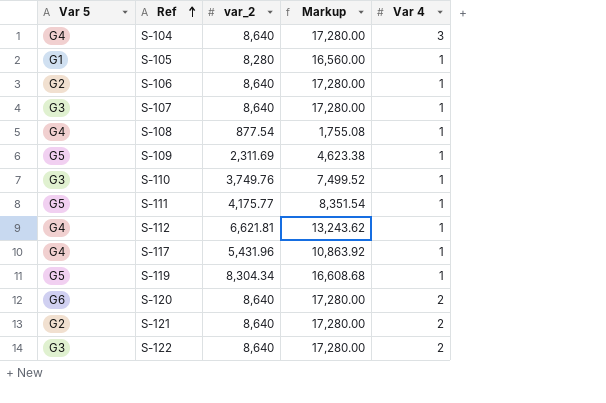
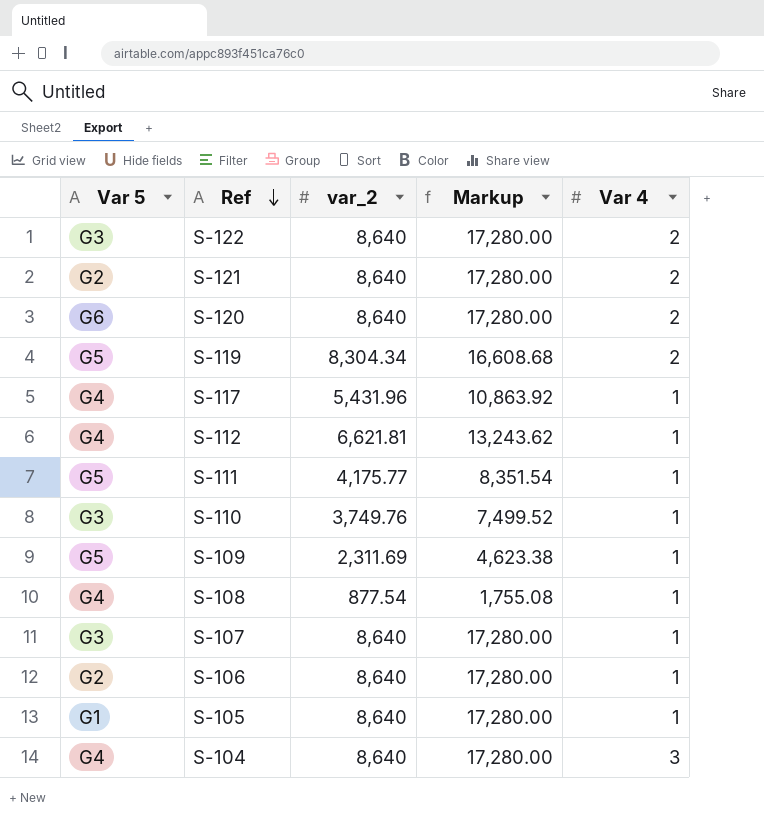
row order: Ref ascending -> Ref descending
S-119 | Var 4: 1 -> 2
S-105 | var_2: 8,280 -> 8,640
S-105 | Markup: 16,560.00 -> 17,280.00

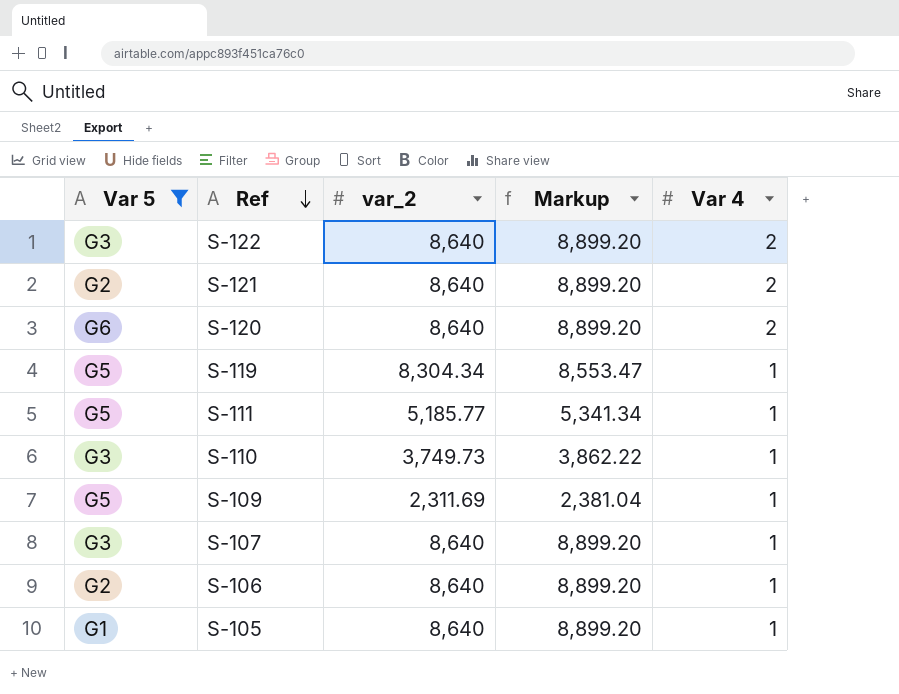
filter: none -> Var 5 != G4
column Markup | formula: [var_2] * 2 -> [var_2] * 1.03
S-119 | Var 4: 2 -> 1
S-111 | var_2: 4,175.77 -> 5,185.77
S-110 | var_2: 3,749.76 -> 3,749.73

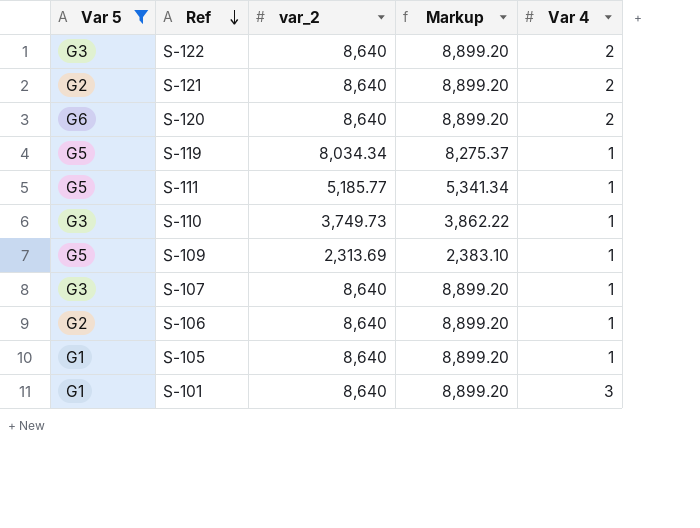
S-119 | var_2: 8,304.34 -> 8,034.34
S-119 | Markup: 8,553.47 -> 8,275.37
S-109 | var_2: 2,311.69 -> 2,313.69
S-109 | Markup: 2,381.04 -> 2,383.10
row S-101: none -> G1 | 8,640 | 8,899.20 | 3

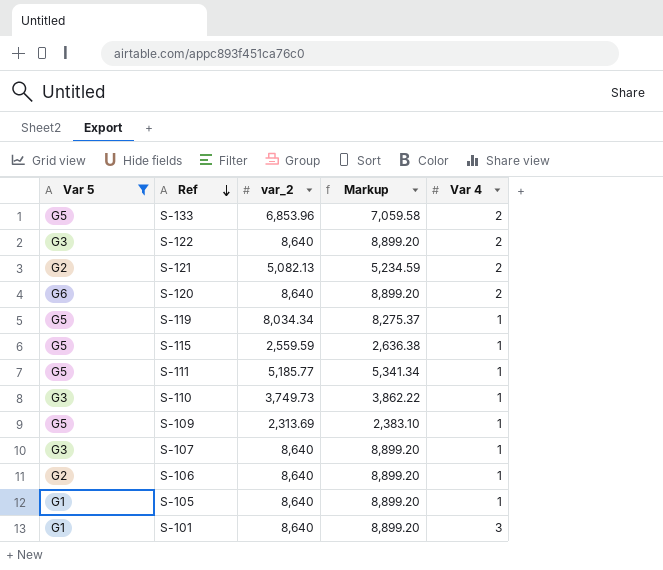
row S-133: none -> G5 | 6,853.96 | 7,059.58 | 2
S-121 | var_2: 8,640 -> 5,082.13
S-121 | Markup: 8,899.20 -> 5,234.59
row S-115: none -> G5 | 2,559.59 | 2,636.38 | 1

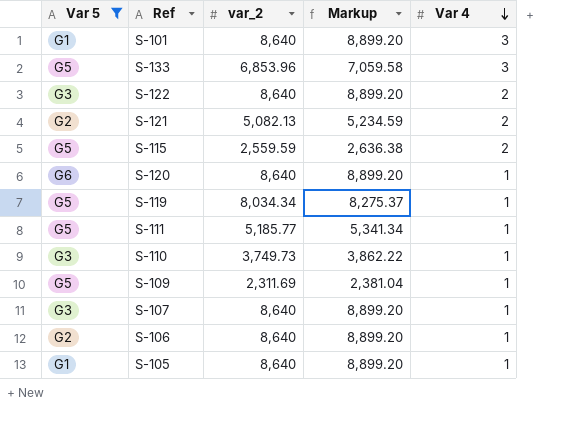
row order: Ref descending -> Var 4 descending
S-133 | Var 4: 2 -> 3
S-115 | Var 4: 1 -> 2
S-120 | Var 4: 2 -> 1
S-109 | var_2: 2,313.69 -> 2,311.69
S-109 | Markup: 2,383.10 -> 2,381.04

